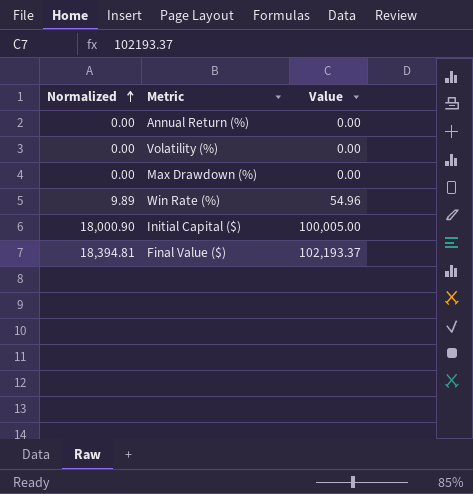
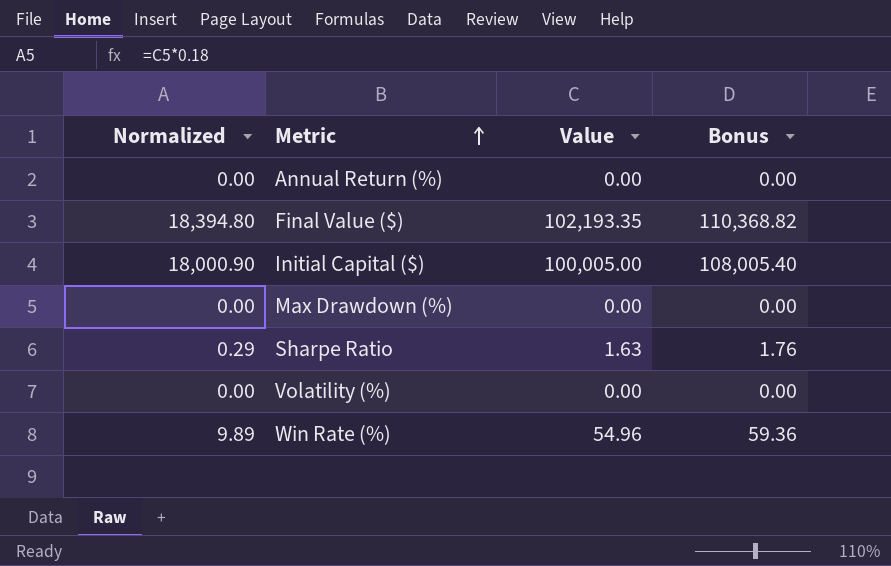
row order: Normalized ascending -> Metric ascending
column Bonus | formula: none -> [Value] * 1.08
Final Value ($) | Normalized: 18,394.81 -> 18,394.80
Final Value ($) | Value: 102,193.37 -> 102,193.35
row Sharpe Ratio: none -> 0.29 | 1.63 | 1.76

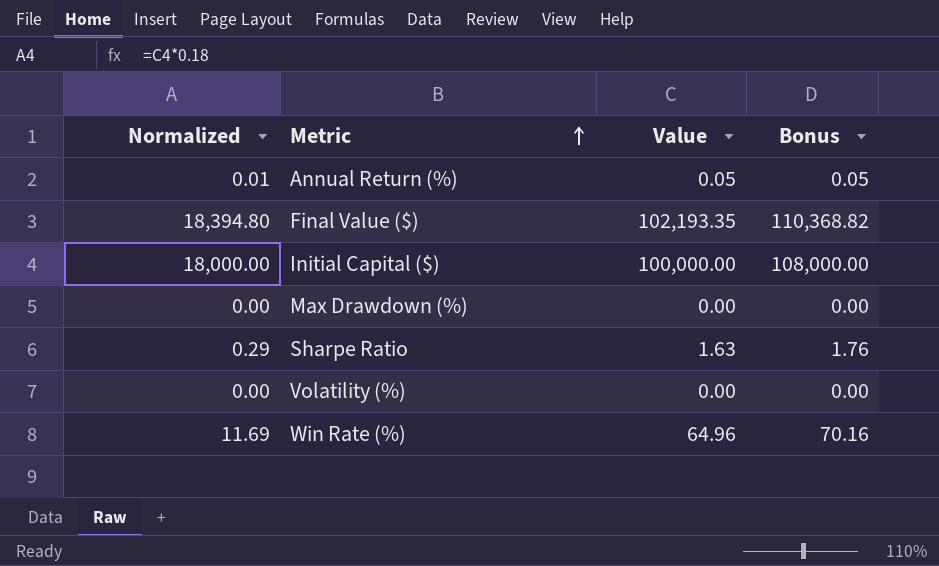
Annual Return (%) | Normalized: 0.00 -> 0.01
Annual Return (%) | Value: 0.00 -> 0.05
Annual Return (%) | Bonus: 0.00 -> 0.05
Initial Capital ($) | Normalized: 18,000.90 -> 18,000.00
Initial Capital ($) | Value: 100,005.00 -> 100,000.00
Initial Capital ($) | Bonus: 108,005.40 -> 108,000.00
Win Rate (%) | Normalized: 9.89 -> 11.69
Win Rate (%) | Value: 54.96 -> 64.96
Win Rate (%) | Bonus: 59.36 -> 70.16

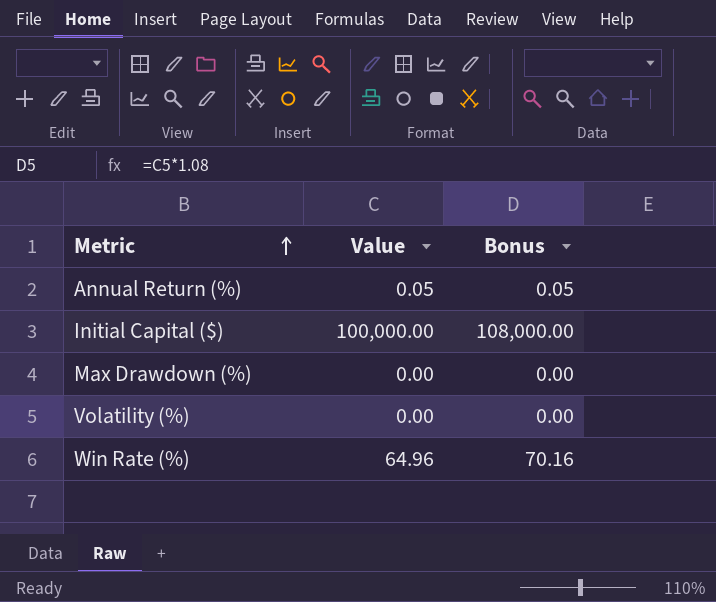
column Normalized | formula: [Value] * 0.18 -> none
row Final Value ($): 18,394.80 | 102,193.35 | 110,368.82 -> none
row Sharpe Ratio: 0.29 | 1.63 | 1.76 -> none

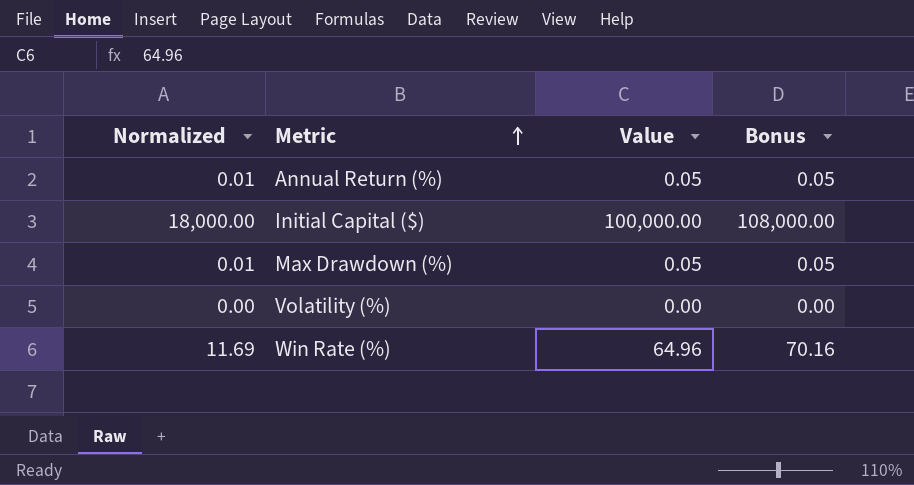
column Normalized | formula: none -> [Value] * 0.18
Max Drawdown (%) | Value: 0.00 -> 0.05
Max Drawdown (%) | Bonus: 0.00 -> 0.05

